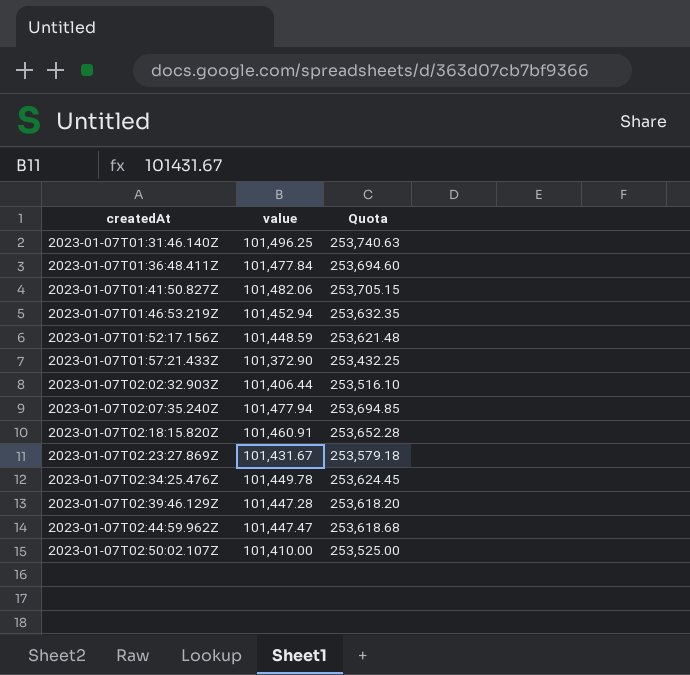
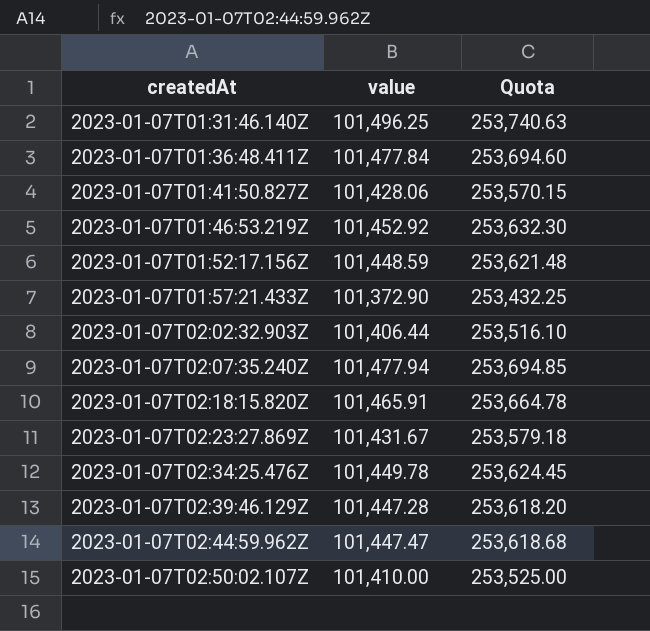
2023-01-07T01:41:50.827Z | value: 101,482.06 -> 101,428.06
2023-01-07T01:41:50.827Z | Quota: 253,705.15 -> 253,570.15
2023-01-07T01:46:53.219Z | value: 101,452.94 -> 101,452.92
2023-01-07T01:46:53.219Z | Quota: 253,632.35 -> 253,632.30
2023-01-07T02:18:15.820Z | value: 101,460.91 -> 101,465.91
2023-01-07T02:18:15.820Z | Quota: 253,652.28 -> 253,664.78

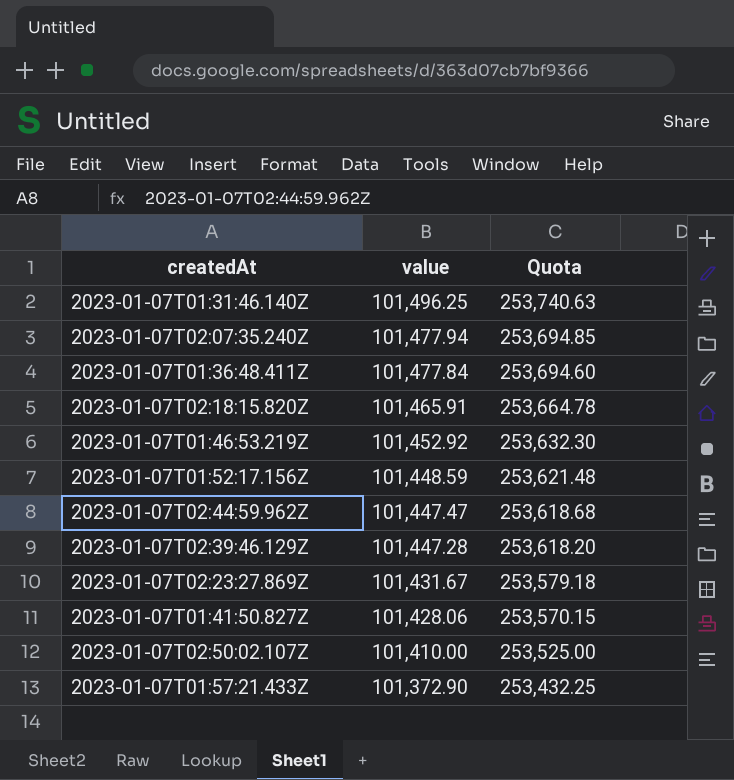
row order: createdAt ascending -> value descending
row 2023-01-07T02:02:32.903Z: 101,406.44 | 253,516.10 -> none
row 2023-01-07T02:34:25.476Z: 101,449.78 | 253,624.45 -> none

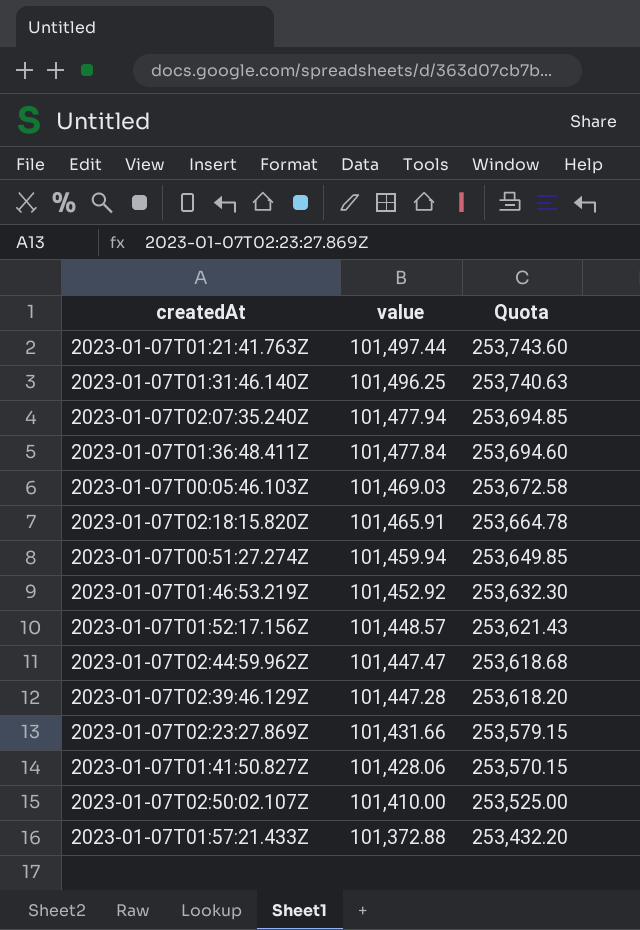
row 2023-01-07T01:21:41.763Z: none -> 101,497.44 | 253,743.60
row 2023-01-07T00:05:46.103Z: none -> 101,469.03 | 253,672.58
row 2023-01-07T00:51:27.274Z: none -> 101,459.94 | 253,649.85
2023-01-07T01:52:17.156Z | value: 101,448.59 -> 101,448.57
2023-01-07T01:52:17.156Z | Quota: 253,621.48 -> 253,621.43
2023-01-07T02:23:27.869Z | value: 101,431.67 -> 101,431.66
2023-01-07T02:23:27.869Z | Quota: 253,579.18 -> 253,579.15
2023-01-07T01:57:21.433Z | value: 101,372.90 -> 101,372.88
2023-01-07T01:57:21.433Z | Quota: 253,432.25 -> 253,432.20

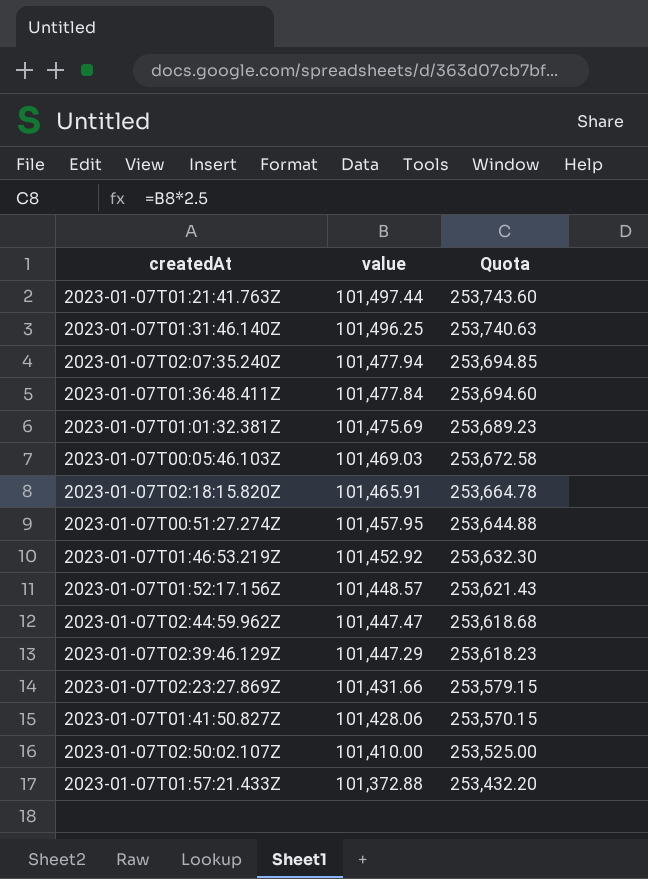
row 2023-01-07T01:01:32.381Z: none -> 101,475.69 | 253,689.23
2023-01-07T00:51:27.274Z | value: 101,459.94 -> 101,457.95
2023-01-07T00:51:27.274Z | Quota: 253,649.85 -> 253,644.88
2023-01-07T02:39:46.129Z | value: 101,447.28 -> 101,447.29
2023-01-07T02:39:46.129Z | Quota: 253,618.20 -> 253,618.23

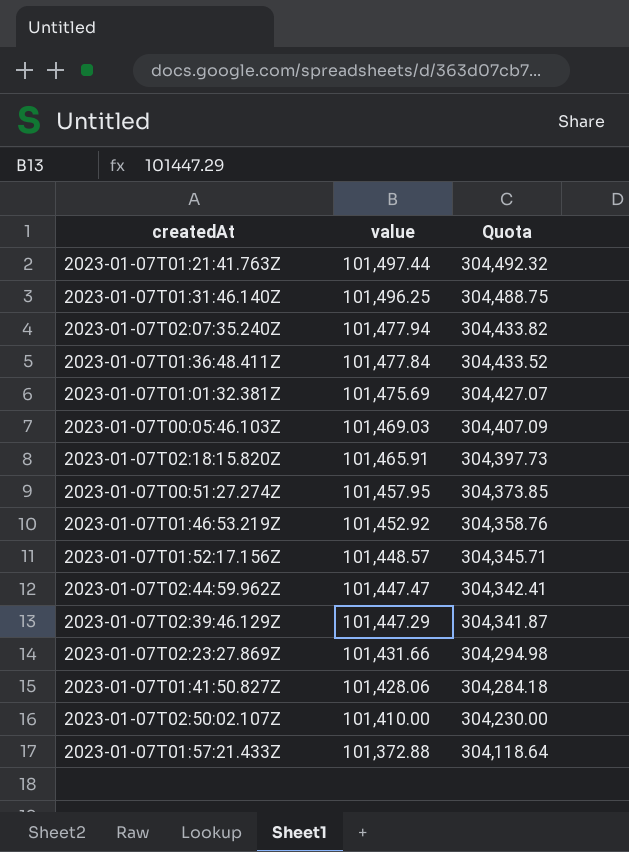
column Quota | formula: [value] * 2.5 -> [value] * 3

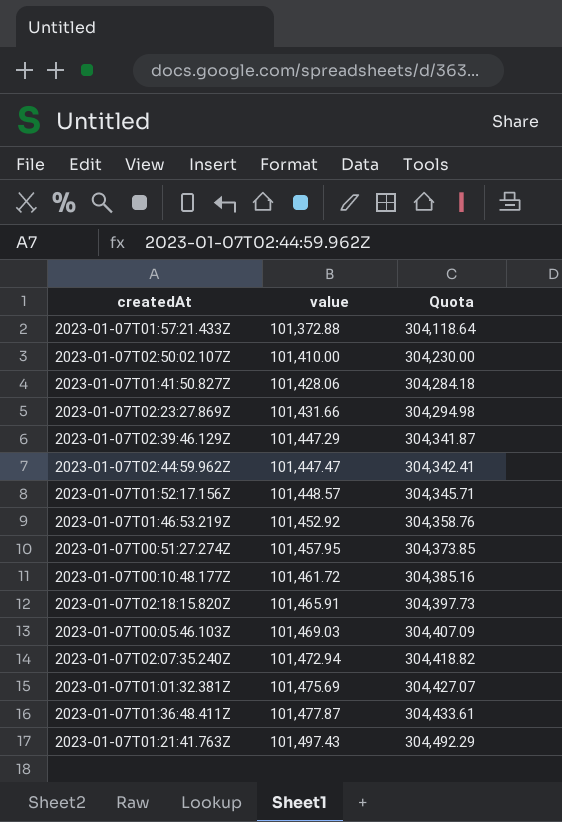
row order: value descending -> value ascending
row 2023-01-07T01:31:46.140Z: 101,496.25 | 304,488.75 -> none
row 2023-01-07T00:10:48.177Z: none -> 101,461.72 | 304,385.16
2023-01-07T02:07:35.240Z | value: 101,477.94 -> 101,472.94
2023-01-07T02:07:35.240Z | Quota: 304,433.82 -> 304,418.82
2023-01-07T01:36:48.411Z | value: 101,477.84 -> 101,477.87
2023-01-07T01:36:48.411Z | Quota: 304,433.52 -> 304,433.61
2023-01-07T01:21:41.763Z | value: 101,497.44 -> 101,497.43
2023-01-07T01:21:41.763Z | Quota: 304,492.32 -> 304,492.29

